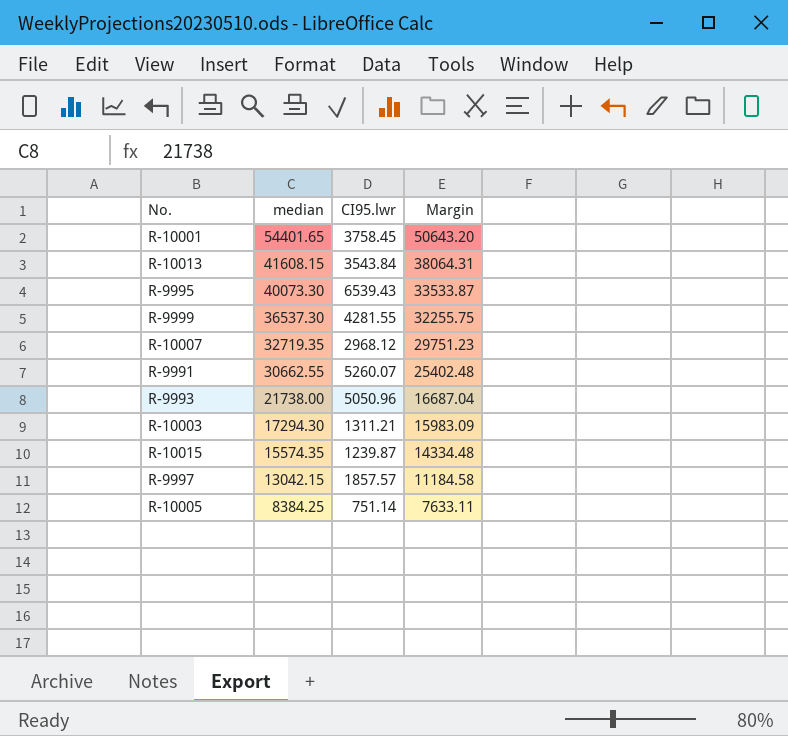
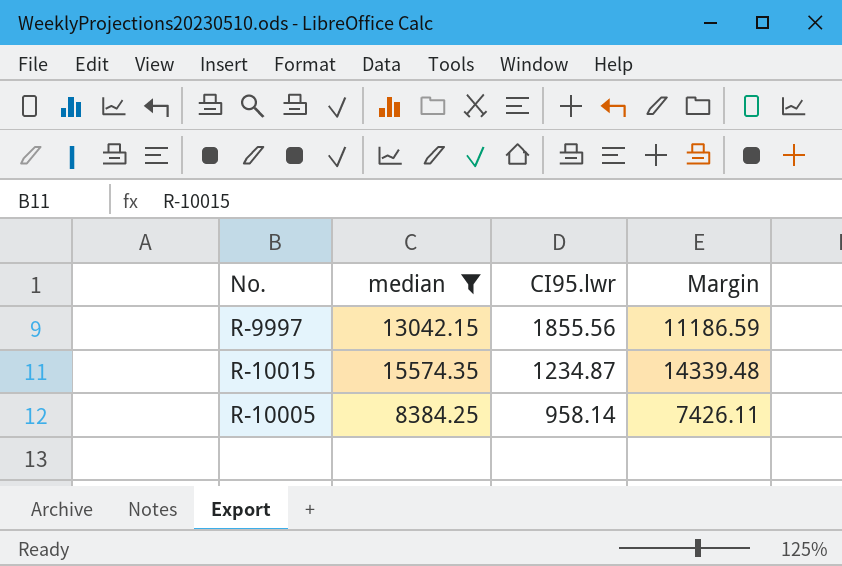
filter: none -> median <= 15574.35
row order: median descending -> CI95.lwr descending
R-9997 | CI95.lwr: 1857.57 -> 1855.56
R-9997 | Margin: 11184.58 -> 11186.59
R-10015 | CI95.lwr: 1239.87 -> 1234.87
R-10015 | Margin: 14334.48 -> 14339.48
R-10005 | CI95.lwr: 751.14 -> 958.14
R-10005 | Margin: 7633.11 -> 7426.11

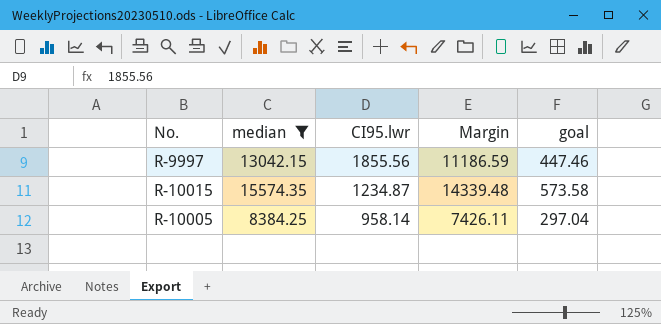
column goal | formula: none -> [Margin] * 0.04

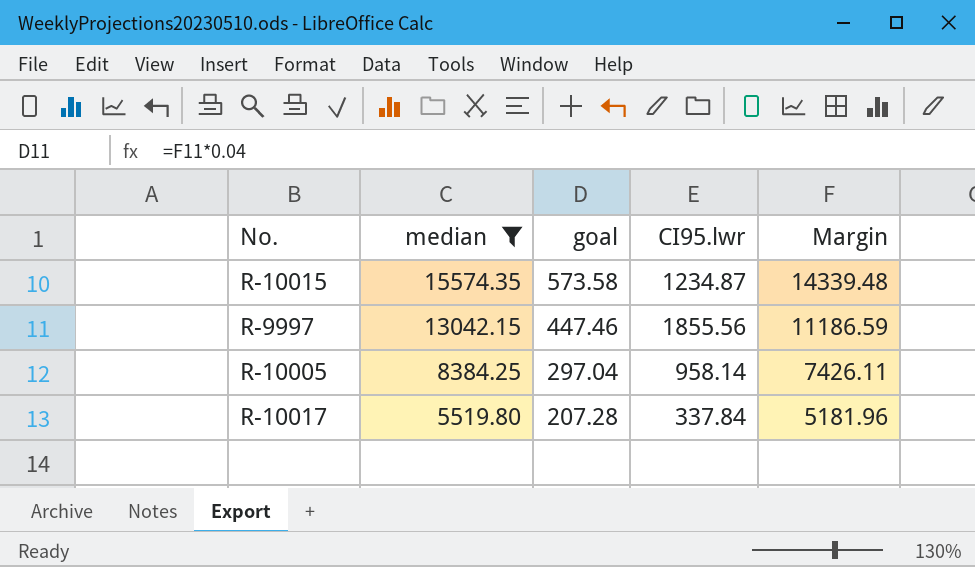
row order: CI95.lwr descending -> median descending
column goal | position: 5 -> 3
row R-10017: none -> 5519.80 | 207.28 | 337.84 | 5181.96

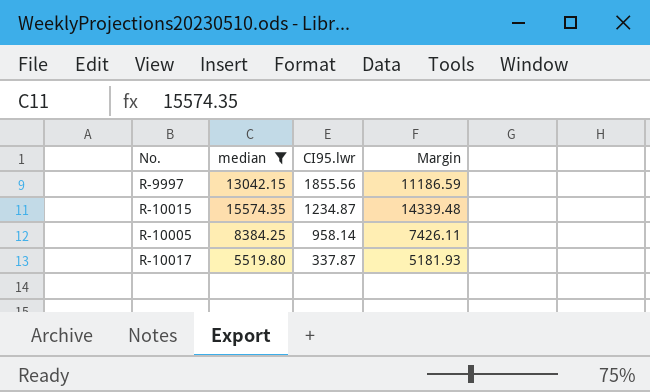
row order: median descending -> CI95.lwr descending
column goal | formula: [Margin] * 0.04 -> none
R-10017 | CI95.lwr: 337.84 -> 337.87
R-10017 | Margin: 5181.96 -> 5181.93

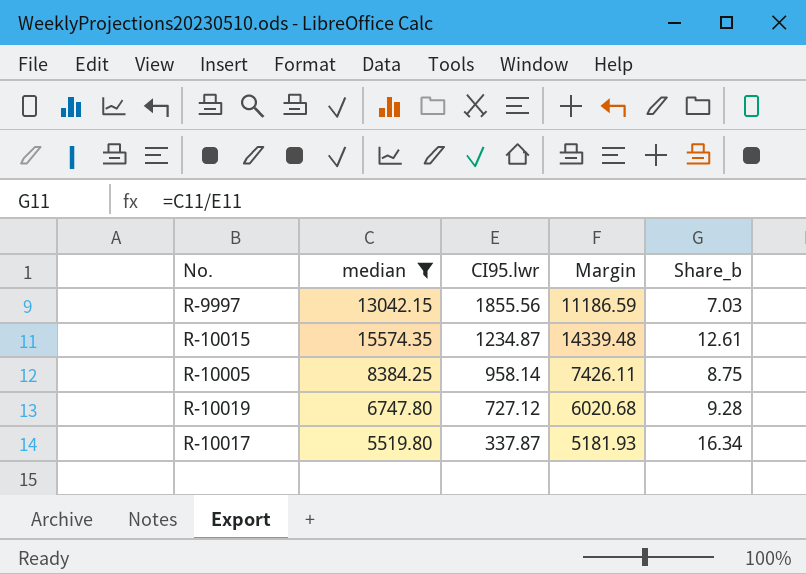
column Share_b | formula: none -> [median] / [CI95.lwr]
row R-10019: none -> 6747.80 | 727.12 | 6020.68 | 9.28

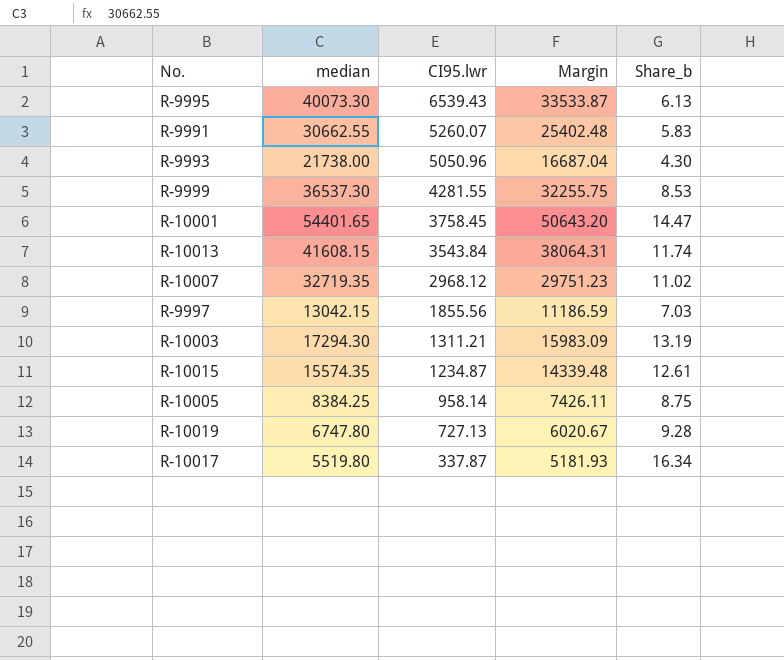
filter: median <= 15574.35 -> none
R-10019 | CI95.lwr: 727.12 -> 727.13
R-10019 | Margin: 6020.68 -> 6020.67

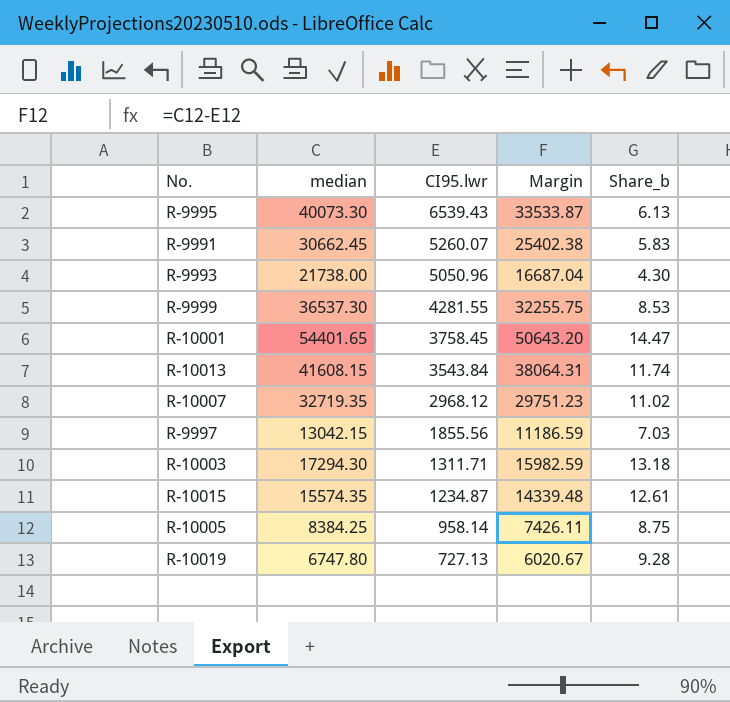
row R-10017: 5519.80 | 337.87 | 5181.93 | 16.34 -> none
R-9991 | median: 30662.55 -> 30662.45
R-9991 | Margin: 25402.48 -> 25402.38
R-10003 | CI95.lwr: 1311.21 -> 1311.71
R-10003 | Margin: 15983.09 -> 15982.59
R-10003 | Share_b: 13.19 -> 13.18

